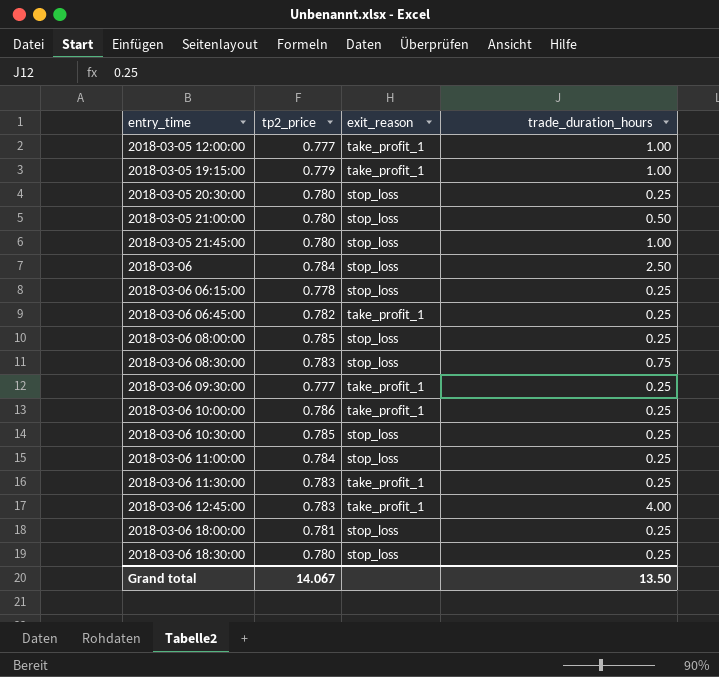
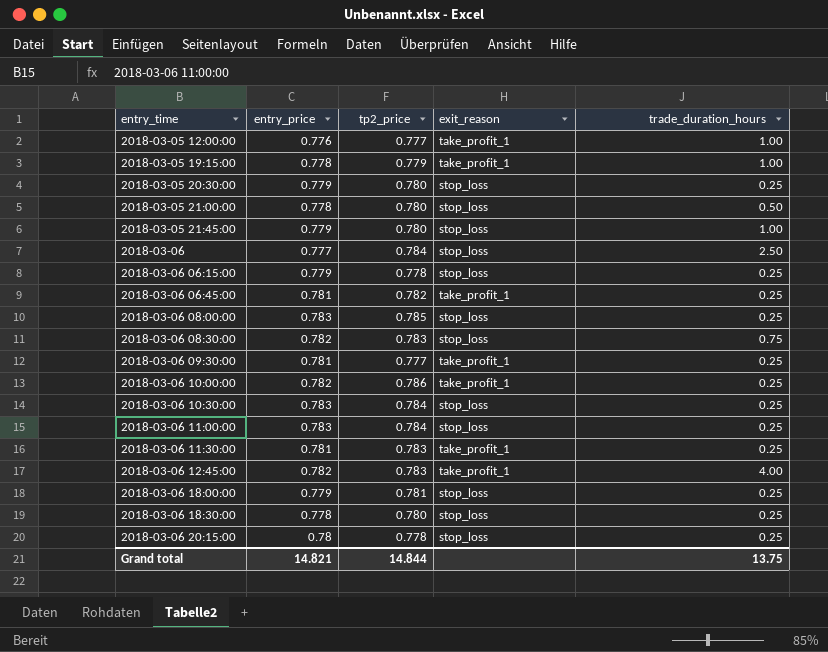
column entry_price | position: none -> 2
2018-03-06 10:30:00 | tp2_price: 0.785 -> 0.784
row 2018-03-06 20:15:00: none -> 0.78 | 0.778 | stop_loss | 0.25
Grand total | tp2_price: 14.067 -> 14.844
Grand total | trade_duration_hours: 13.50 -> 13.75

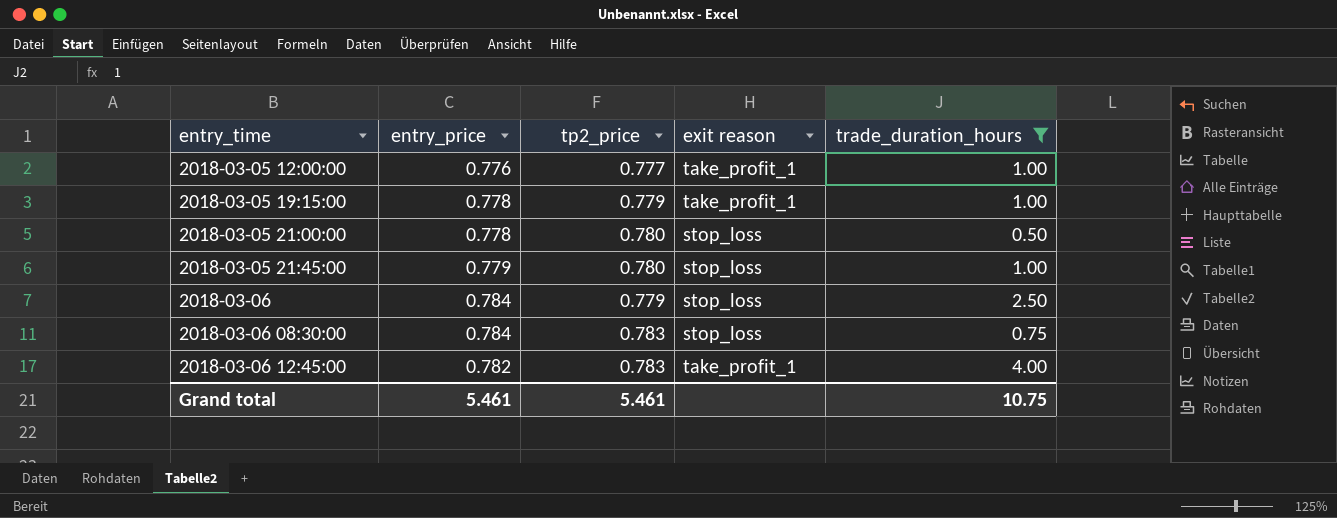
filter: none -> trade_duration_hours != 0.25
column name: exit_reason -> exit reason
2018-03-06 | entry_price: 0.777 -> 0.784
2018-03-06 | tp2_price: 0.784 -> 0.779
2018-03-06 08:30:00 | entry_price: 0.782 -> 0.784
Grand total | entry_price: 14.821 -> 5.461
Grand total | tp2_price: 14.844 -> 5.461
Grand total | trade_duration_hours: 13.75 -> 10.75

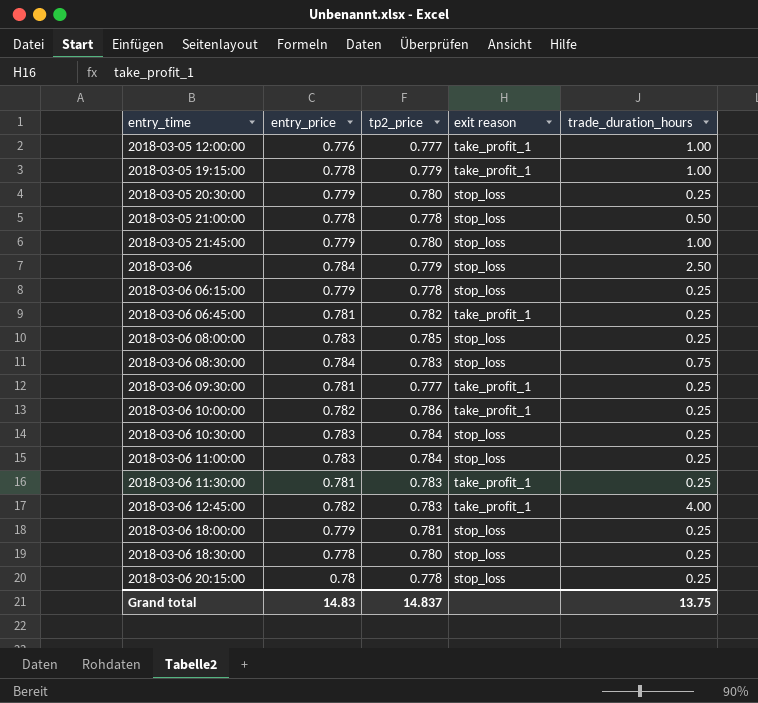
filter: trade_duration_hours != 0.25 -> none
2018-03-05 21:00:00 | tp2_price: 0.780 -> 0.778
Grand total | entry_price: 5.461 -> 14.83
Grand total | tp2_price: 5.461 -> 14.837
Grand total | trade_duration_hours: 10.75 -> 13.75

